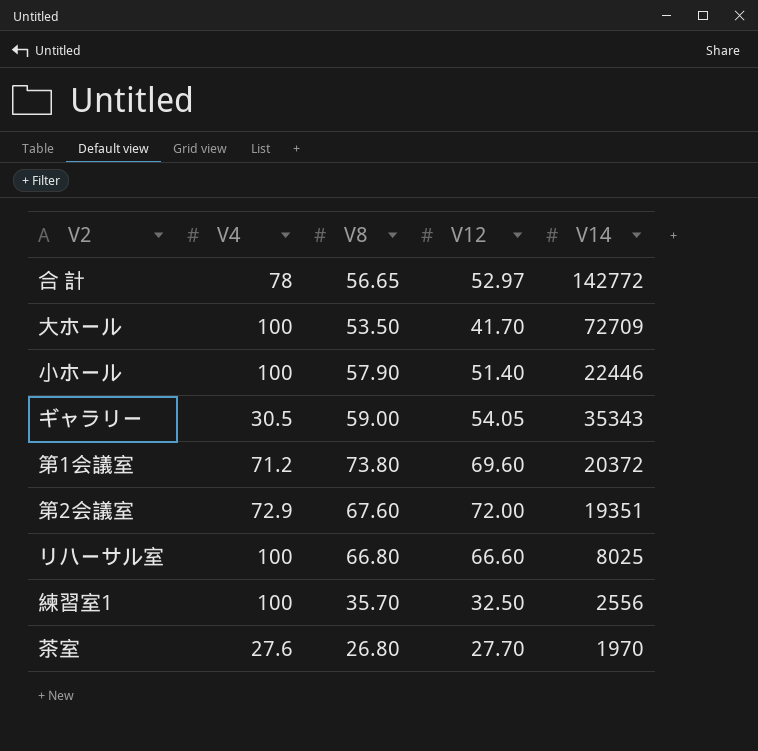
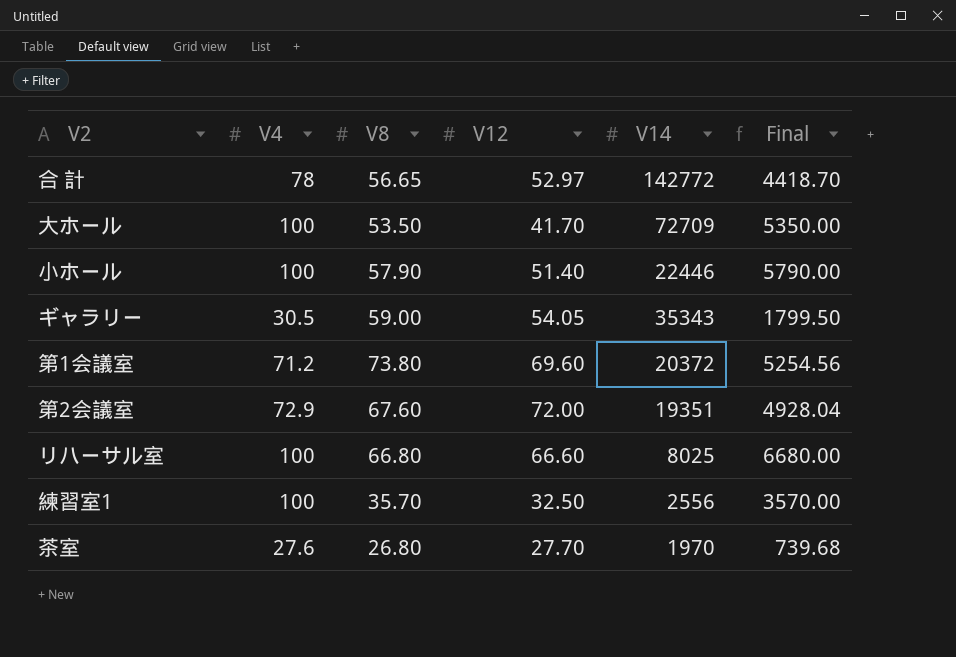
column Final | formula: none -> [V4] * [V8]

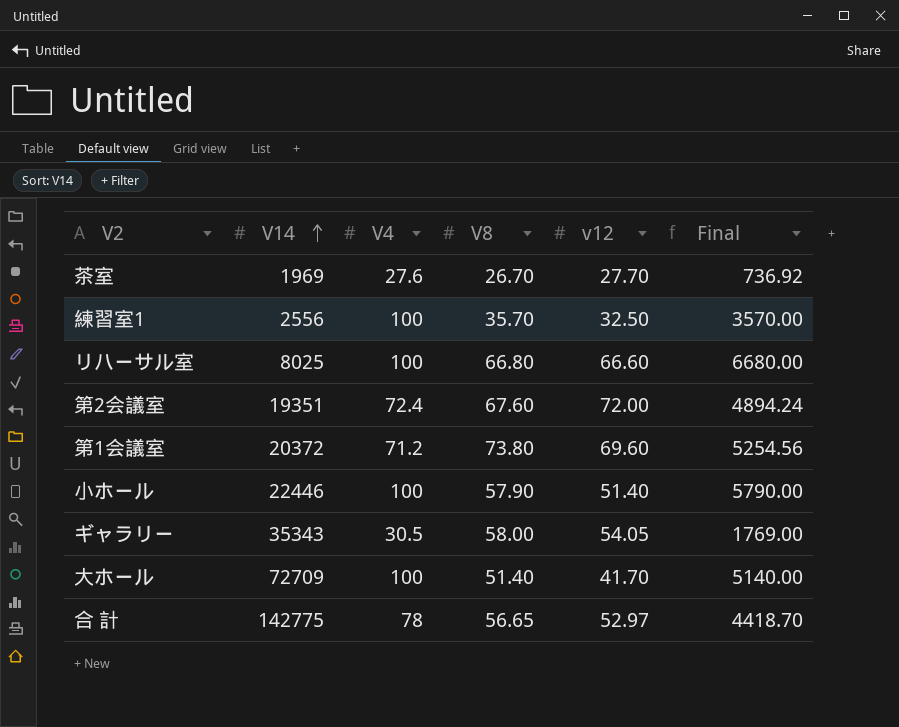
row order: none -> V14 ascending
column V14 | position: 5 -> 2
column name: V12 -> v12
茶室 | V14: 1970 -> 1969
茶室 | V8: 26.80 -> 26.70
茶室 | Final: 739.68 -> 736.92
第2会議室 | V4: 72.9 -> 72.4
第2会議室 | Final: 4928.04 -> 4894.24
ギャラリー | V8: 59.00 -> 58.00
ギャラリー | Final: 1799.50 -> 1769.00
大ホール | V8: 53.50 -> 51.40
大ホール | Final: 5350.00 -> 5140.00
合 計 | V14: 142772 -> 142775

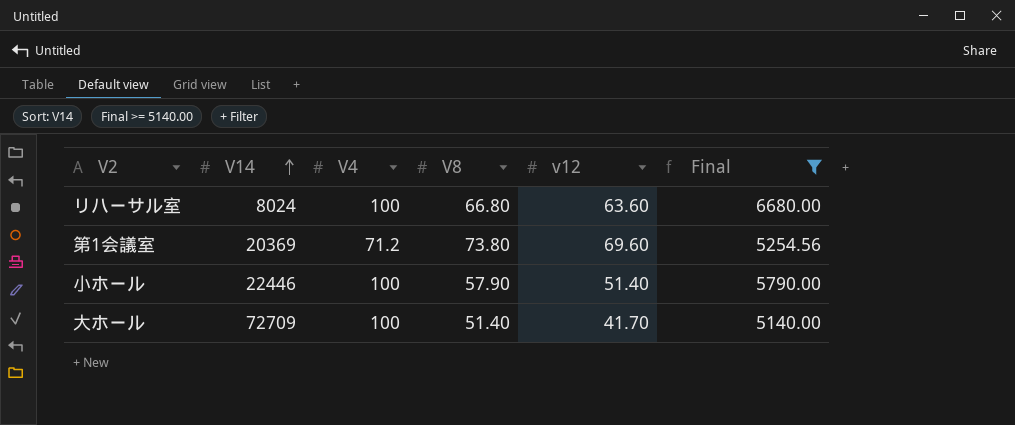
filter: none -> Final >= 5140.00
リハーサル室 | V14: 8025 -> 8024
リハーサル室 | v12: 66.60 -> 63.60
第1会議室 | V14: 20372 -> 20369

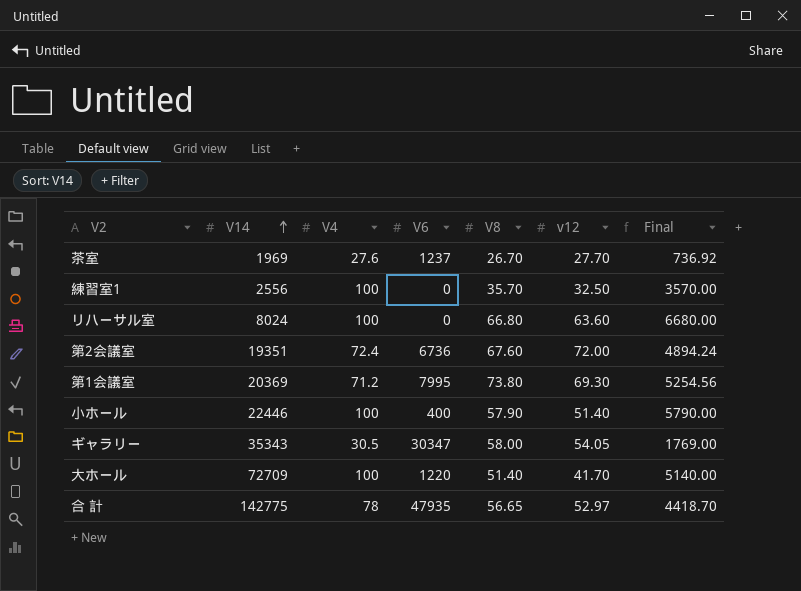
filter: Final >= 5140.00 -> none
column V6 | position: none -> 4
第1会議室 | v12: 69.60 -> 69.30

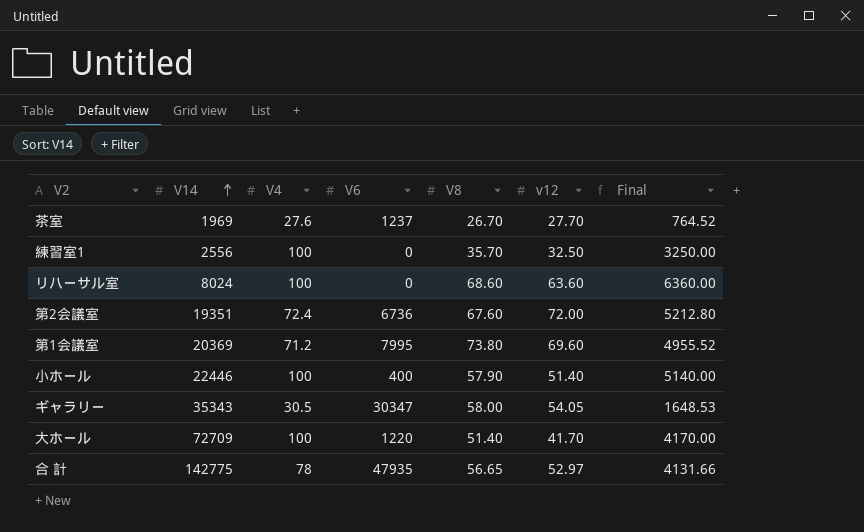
column Final | formula: [V4] * [V8] -> [V4] * [v12]
リハーサル室 | V8: 66.80 -> 68.60
第1会議室 | v12: 69.30 -> 69.60

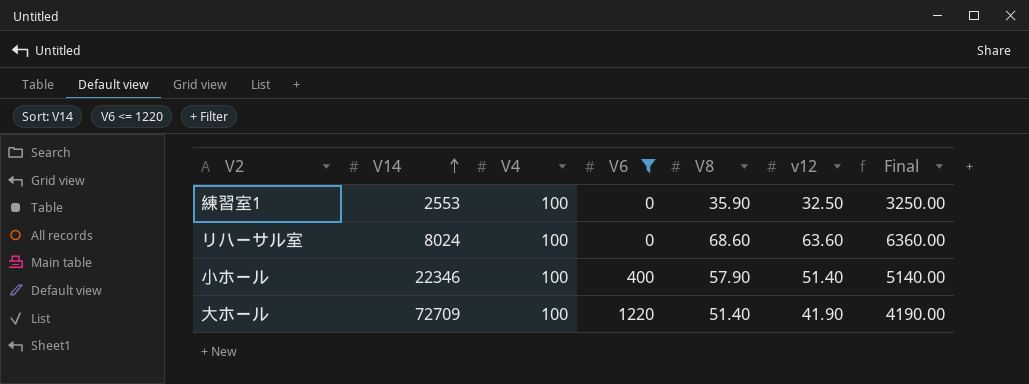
filter: none -> V6 <= 1220
練習室1 | V14: 2556 -> 2553
練習室1 | V8: 35.70 -> 35.90
小ホール | V14: 22446 -> 22346
大ホール | v12: 41.70 -> 41.90
大ホール | Final: 4170.00 -> 4190.00

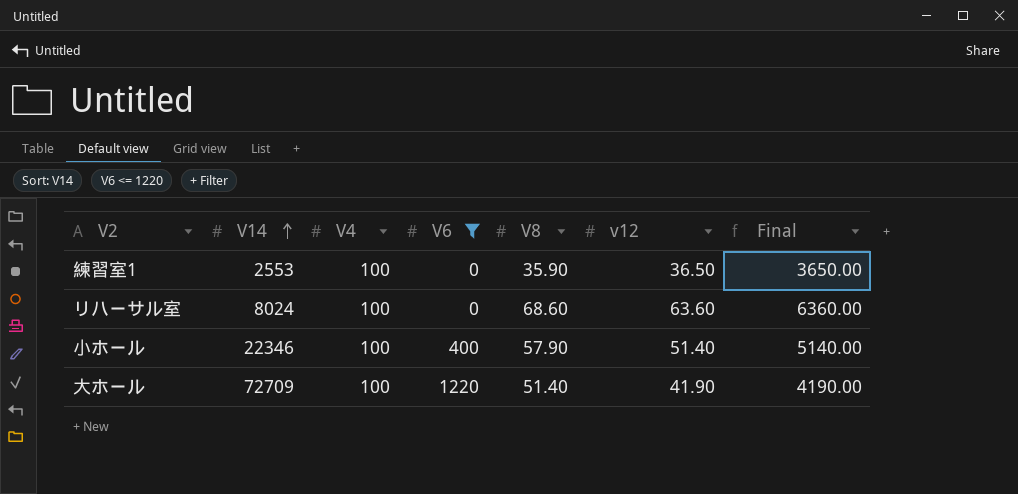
練習室1 | v12: 32.50 -> 36.50
練習室1 | Final: 3250.00 -> 3650.00

